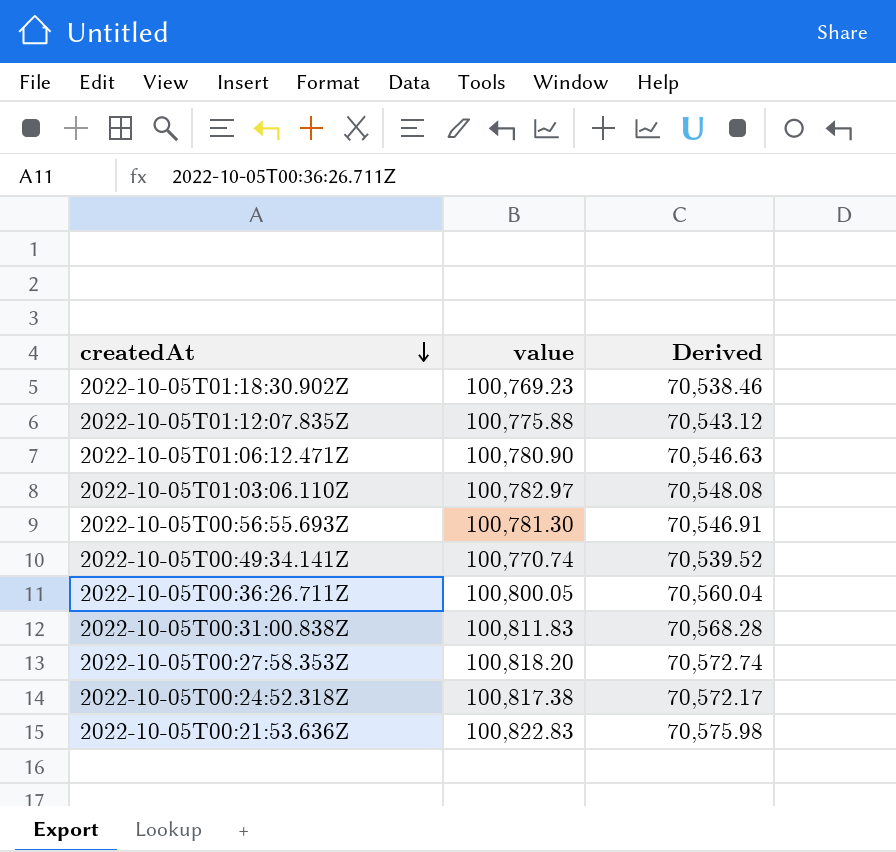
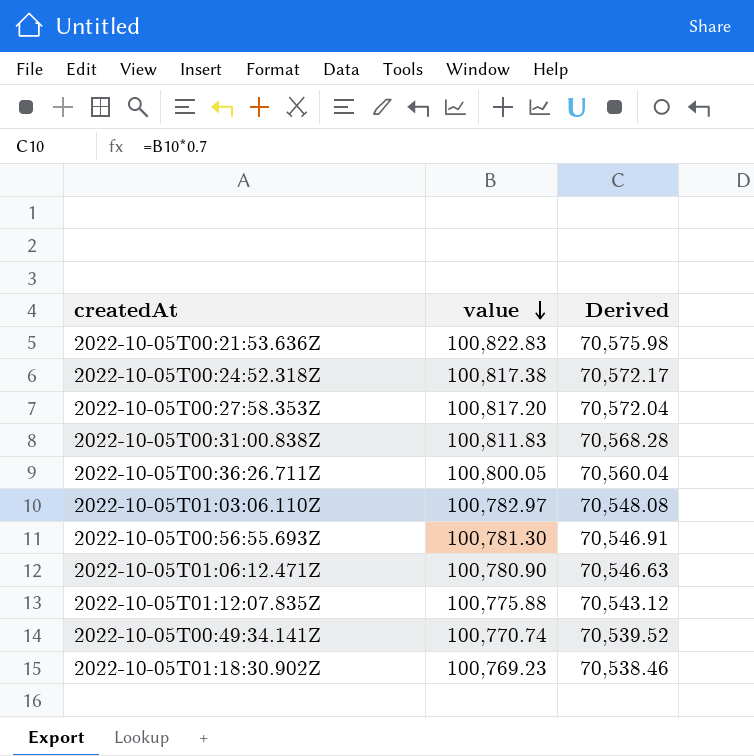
row order: createdAt descending -> value descending
2022-10-05T00:27:58.353Z | value: 100,818.20 -> 100,817.20
2022-10-05T00:27:58.353Z | Derived: 70,572.74 -> 70,572.04

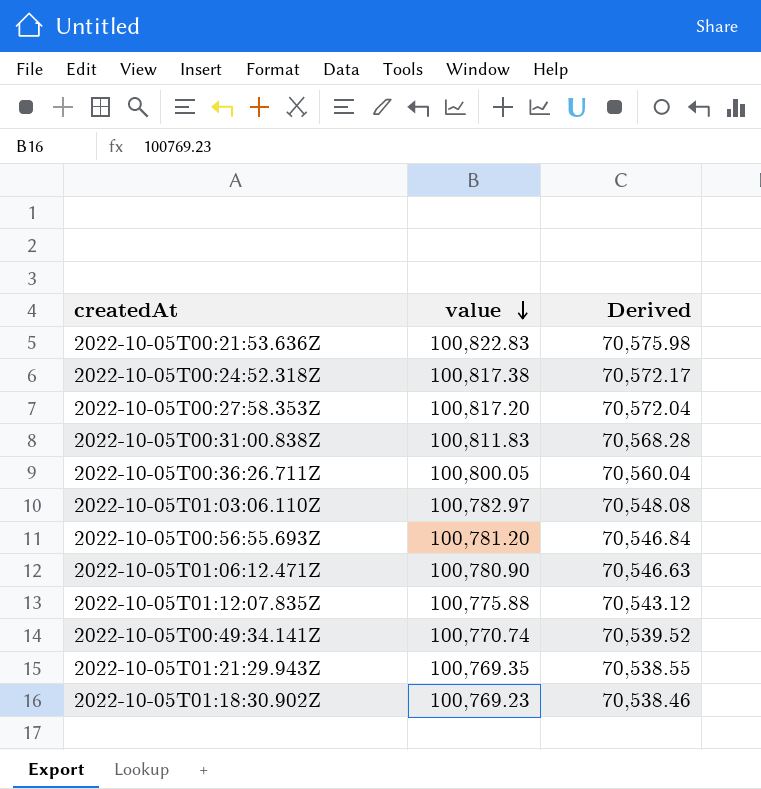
2022-10-05T00:56:55.693Z | value: 100,781.30 -> 100,781.20
2022-10-05T00:56:55.693Z | Derived: 70,546.91 -> 70,546.84
row 2022-10-05T01:21:29.943Z: none -> 100,769.35 | 70,538.55

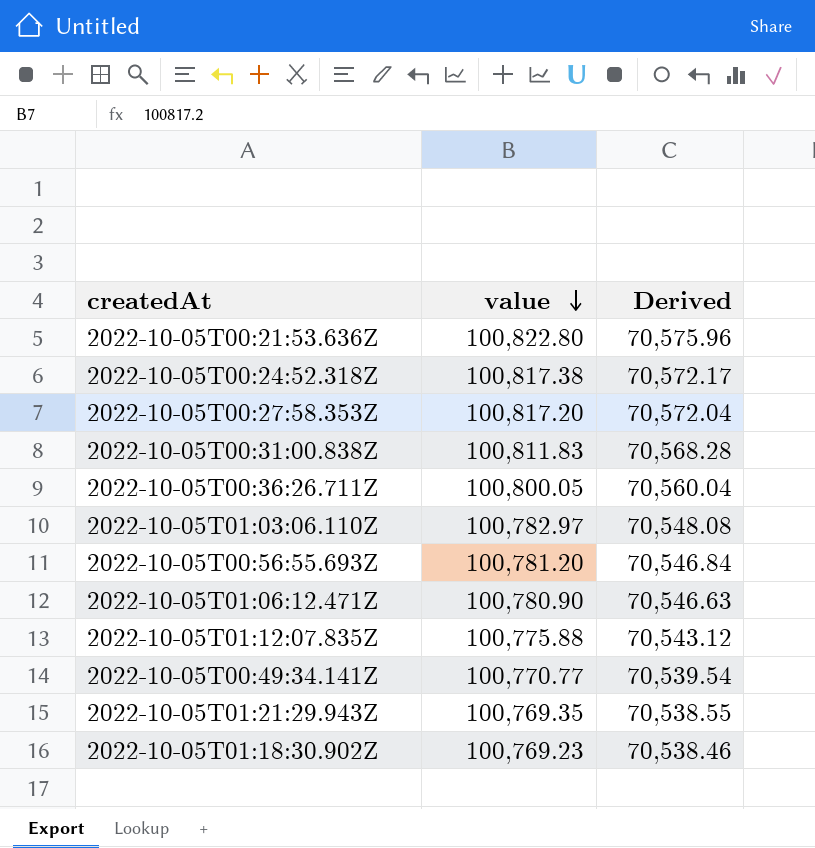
2022-10-05T00:21:53.636Z | value: 100,822.83 -> 100,822.80
2022-10-05T00:21:53.636Z | Derived: 70,575.98 -> 70,575.96
2022-10-05T00:49:34.141Z | value: 100,770.74 -> 100,770.77
2022-10-05T00:49:34.141Z | Derived: 70,539.52 -> 70,539.54

